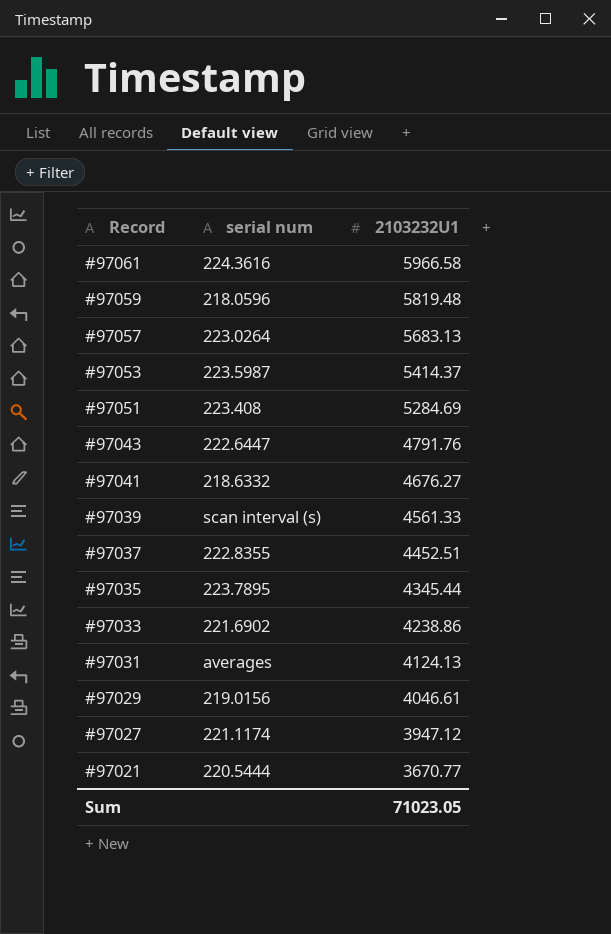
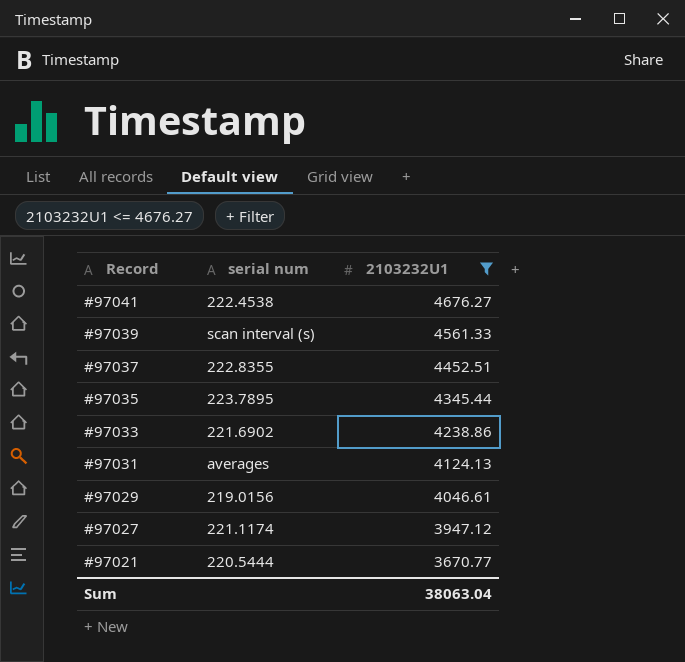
filter: none -> 2103232U1 <= 4676.27
#97041 | serial num: 218.6332 -> 222.4538
Sum | 2103232U1: 71023.05 -> 38063.04

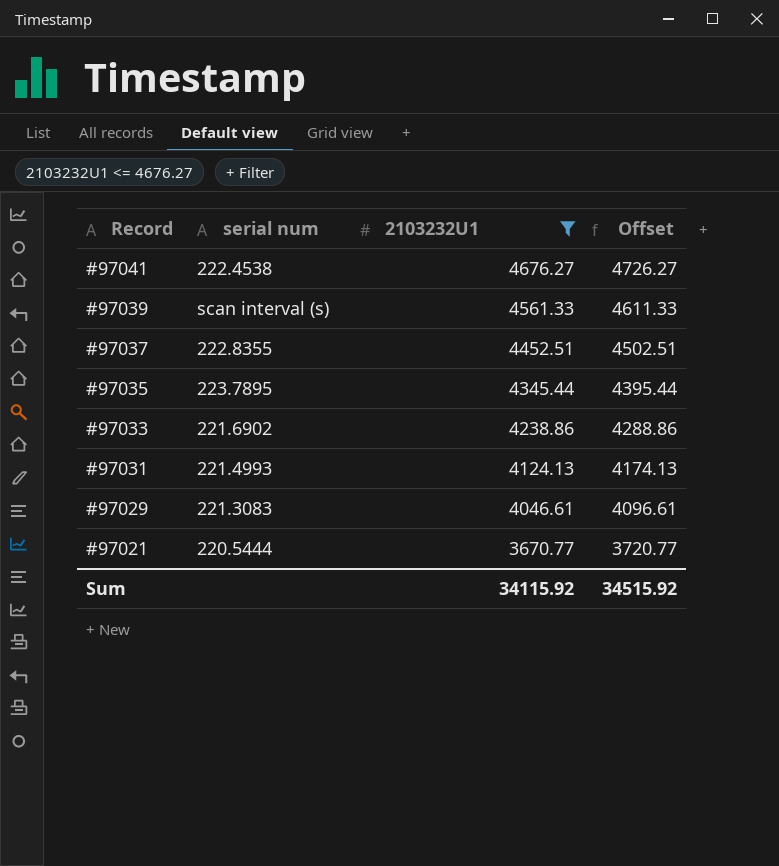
column Offset | formula: none -> [2103232U1] + 50
row #97027: 221.1174 | 3947.12 -> none
#97031 | serial num: averages -> 221.4993
#97029 | serial num: 219.0156 -> 221.3083
Sum | 2103232U1: 38063.04 -> 34115.92

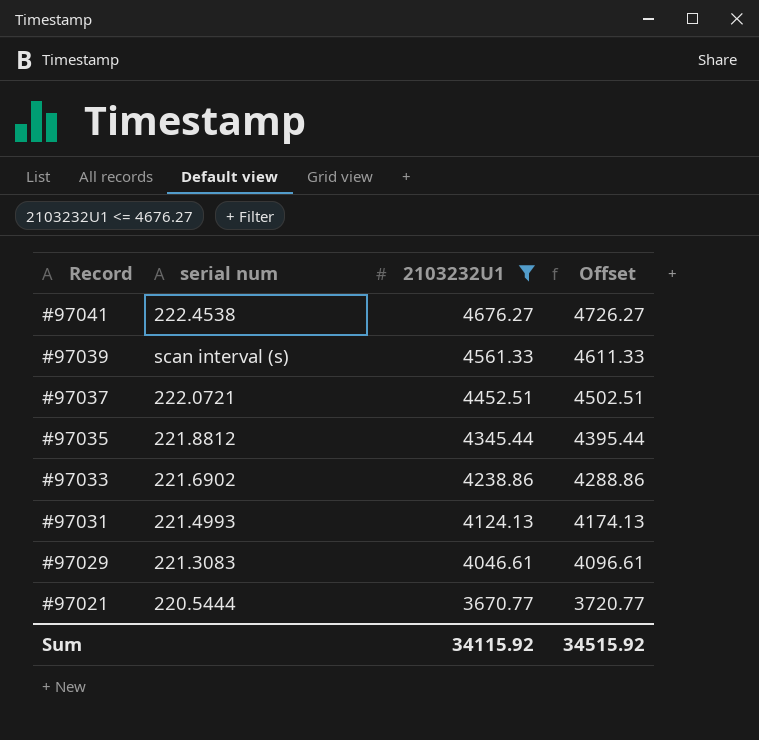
#97037 | serial num: 222.8355 -> 222.0721
#97035 | serial num: 223.7895 -> 221.8812

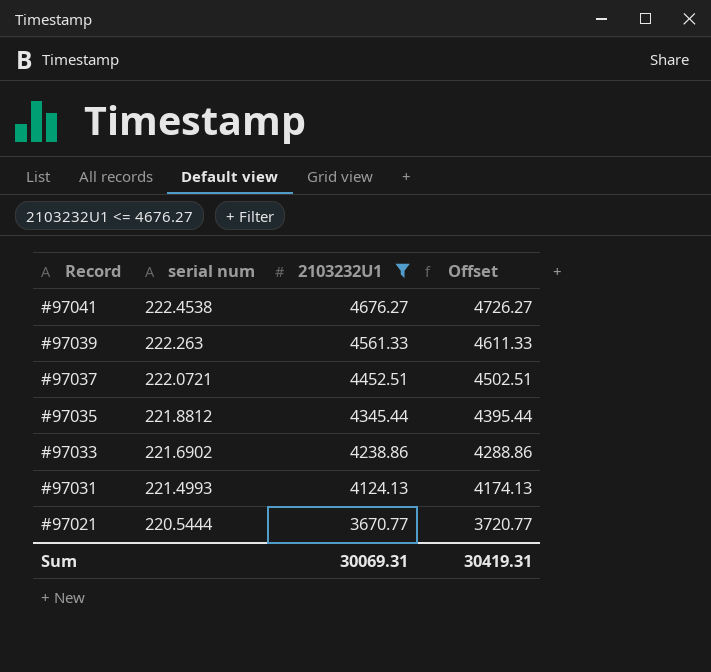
row #97029: 221.3083 | 4046.61 | 4096.61 -> none
#97039 | serial num: scan interval (s) -> 222.263
Sum | 2103232U1: 34115.92 -> 30069.31
Sum | Offset: 34515.92 -> 30419.31

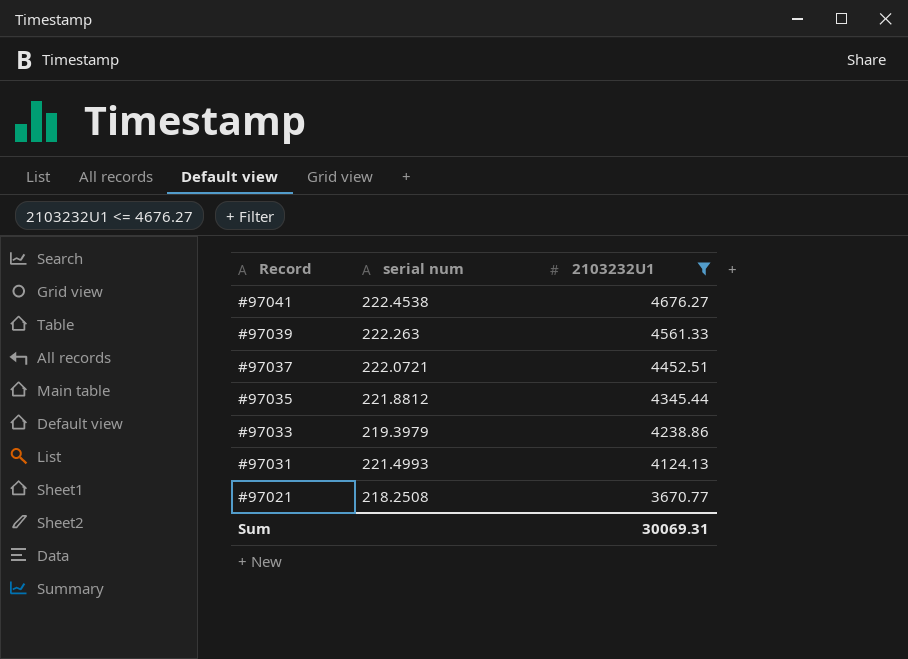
column Offset | formula: [2103232U1] + 50 -> none
#97033 | serial num: 221.6902 -> 219.3979
#97021 | serial num: 220.5444 -> 218.2508

